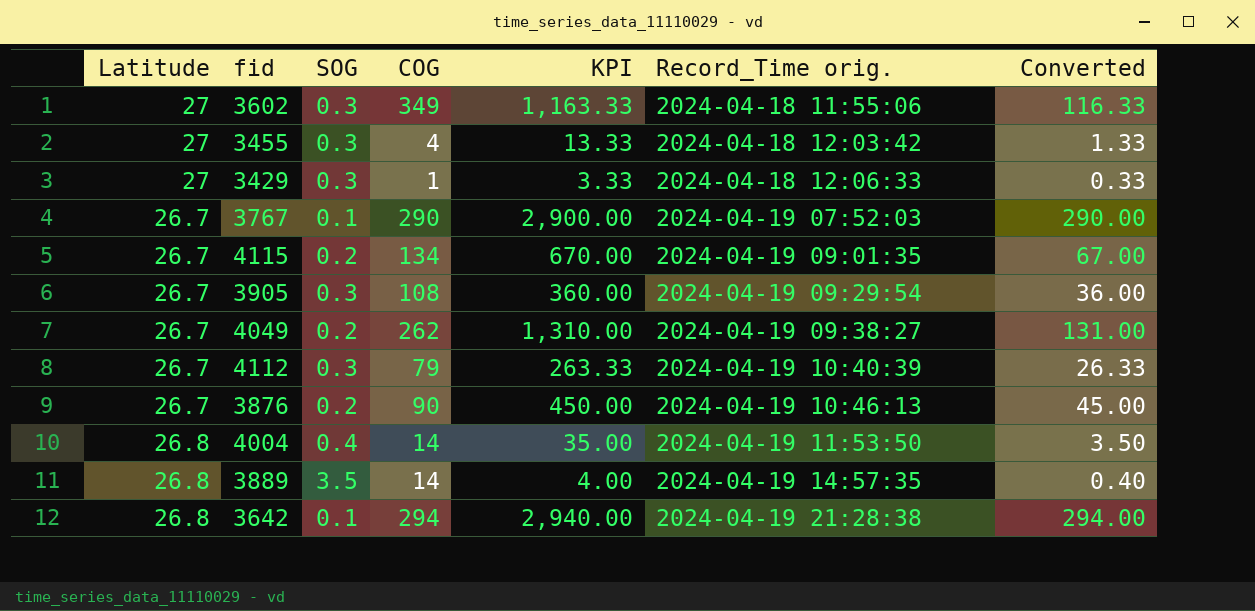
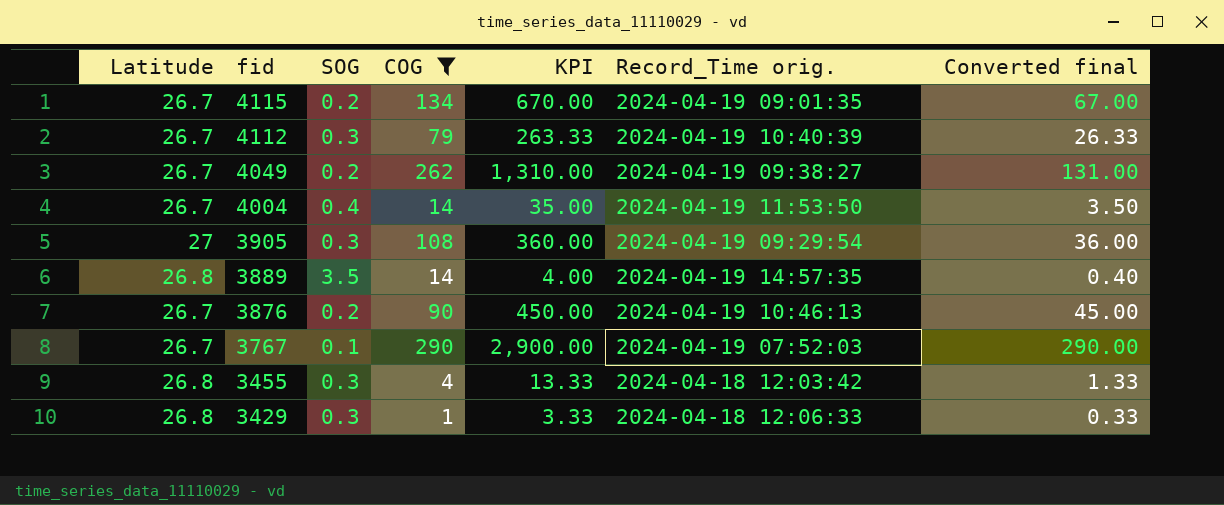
filter: none -> COG <= 290
row order: Record_Time orig. ascending -> fid descending
column name: Converted -> Converted final
4004 | Latitude: 26.8 -> 26.7
3905 | Latitude: 26.7 -> 27
3455 | Latitude: 27 -> 26.8
3429 | Latitude: 27 -> 26.8

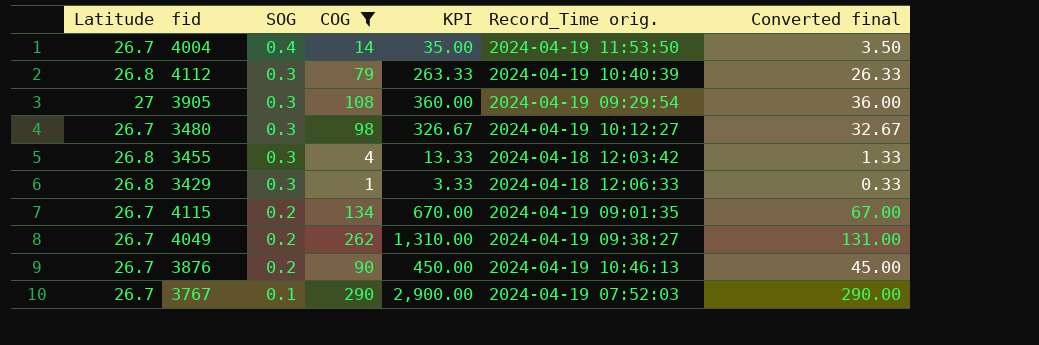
row order: fid descending -> SOG descending
row 3889: 26.8 | 3.5 | 14 | 4.00 | 2024-04-19 14:57:35 | 0.40 -> none
4112 | Latitude: 26.7 -> 26.8
row 3480: none -> 26.7 | 0.3 | 98 | 326.67 | 2024-04-19 10:12:27 | 32.67

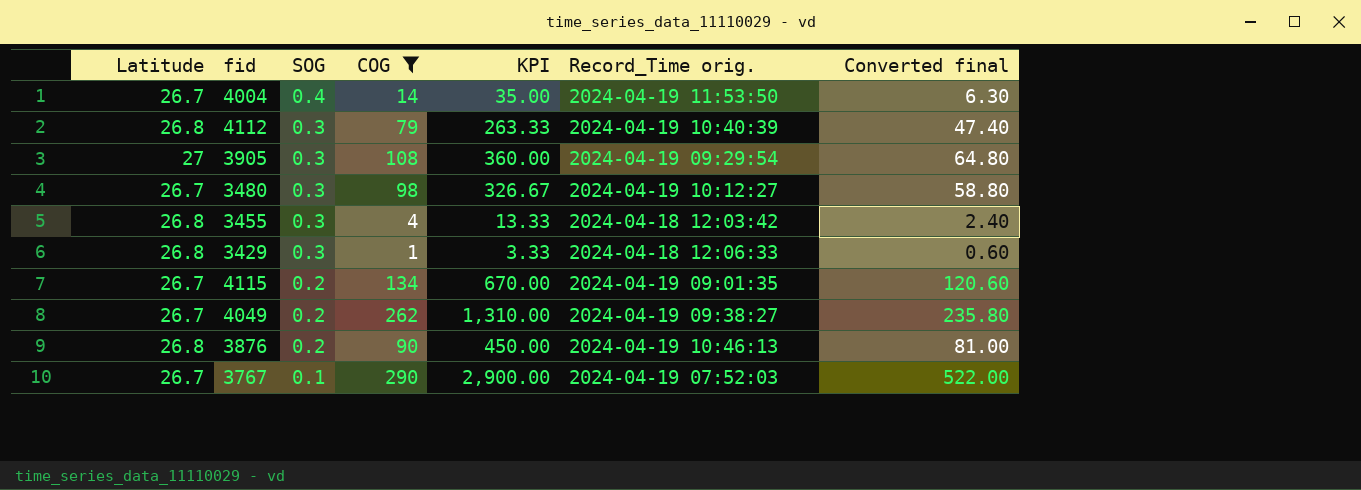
column Converted final | formula: [KPI] * 0.1 -> [KPI] * 0.18
3876 | Latitude: 26.7 -> 26.8

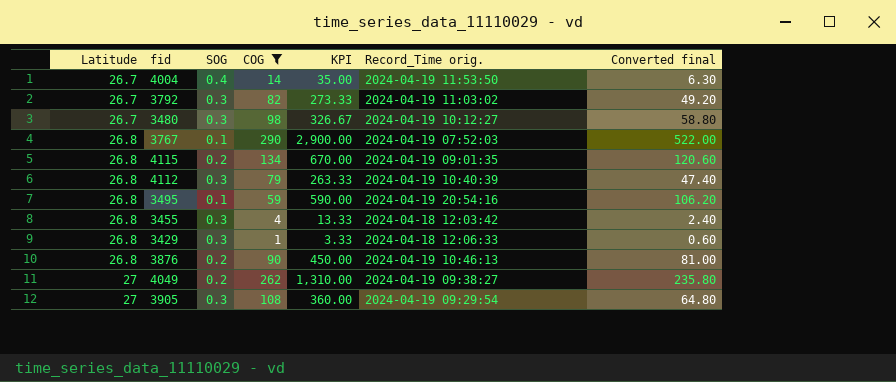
row order: SOG descending -> Latitude ascending
row 3792: none -> 26.7 | 0.3 | 82 | 273.33 | 2024-04-19 11:03:02 | 49.20
3767 | Latitude: 26.7 -> 26.8
4115 | Latitude: 26.7 -> 26.8
row 3495: none -> 26.8 | 0.1 | 59 | 590.00 | 2024-04-19 20:54:16 | 106.20
4049 | Latitude: 26.7 -> 27

